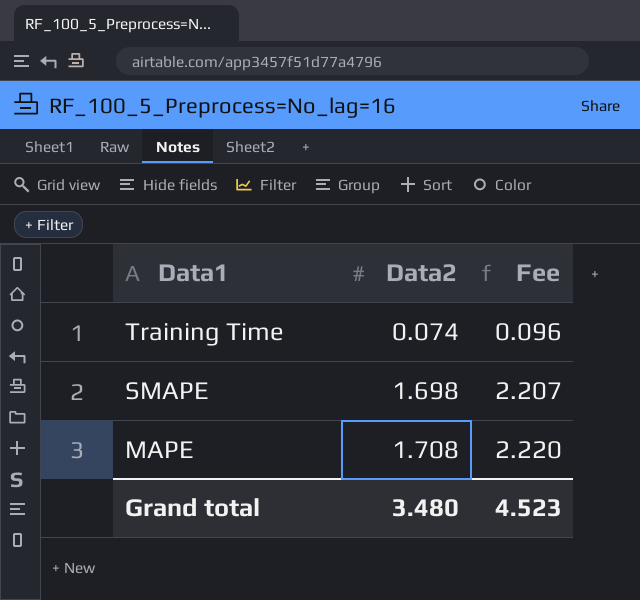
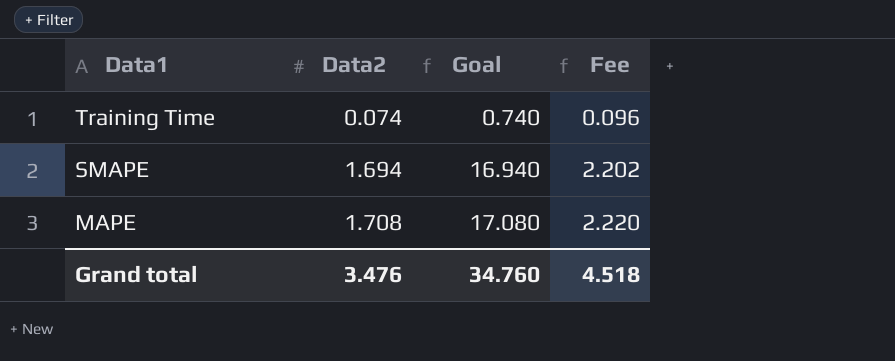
column Goal | formula: none -> [Data2] * 10
SMAPE | Data2: 1.698 -> 1.694
SMAPE | Fee: 2.207 -> 2.202
Grand total | Data2: 3.480 -> 3.476
Grand total | Fee: 4.523 -> 4.518

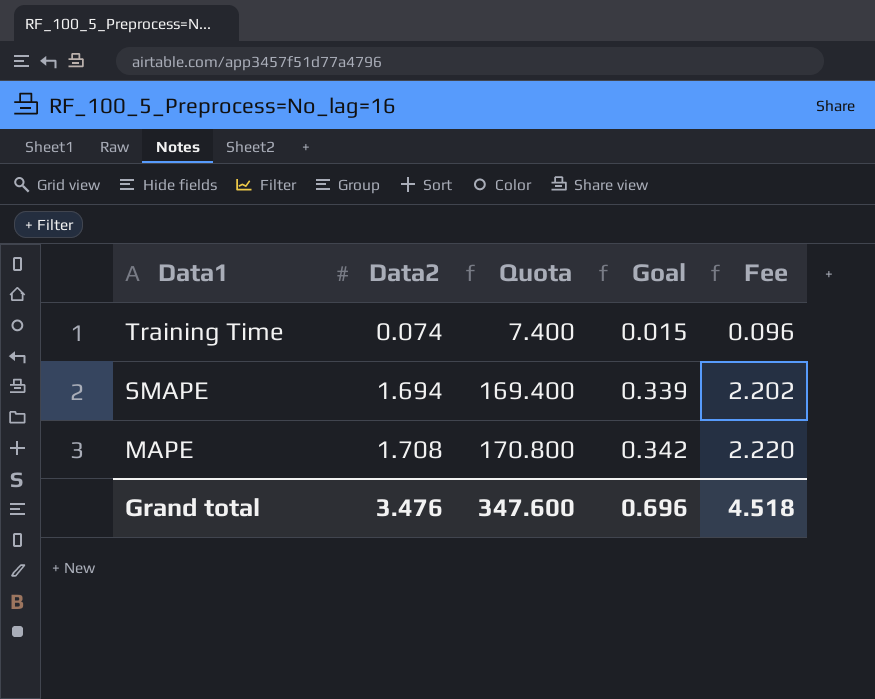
column Quota | formula: none -> [Data2] * 100
column Goal | formula: [Data2] * 10 -> [Data2] * 0.2
Grand total | Goal: 34.760 -> 0.696

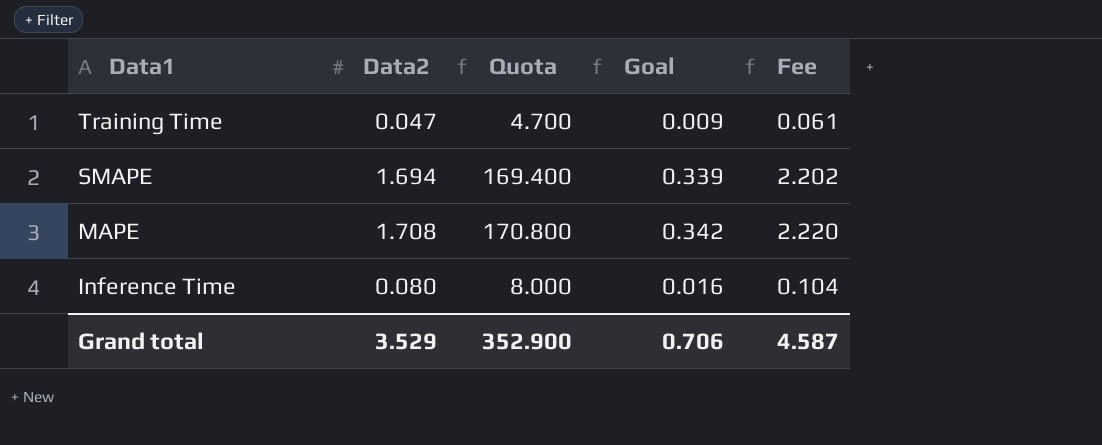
Training Time | Data2: 0.074 -> 0.047
Training Time | Quota: 7.400 -> 4.700
Training Time | Goal: 0.015 -> 0.009
Training Time | Fee: 0.096 -> 0.061
row Inference Time: none -> 0.080 | 8.000 | 0.016 | 0.104
Grand total | Data2: 3.476 -> 3.529
Grand total | Quota: 347.600 -> 352.900
Grand total | Goal: 0.696 -> 0.706
Grand total | Fee: 4.518 -> 4.587

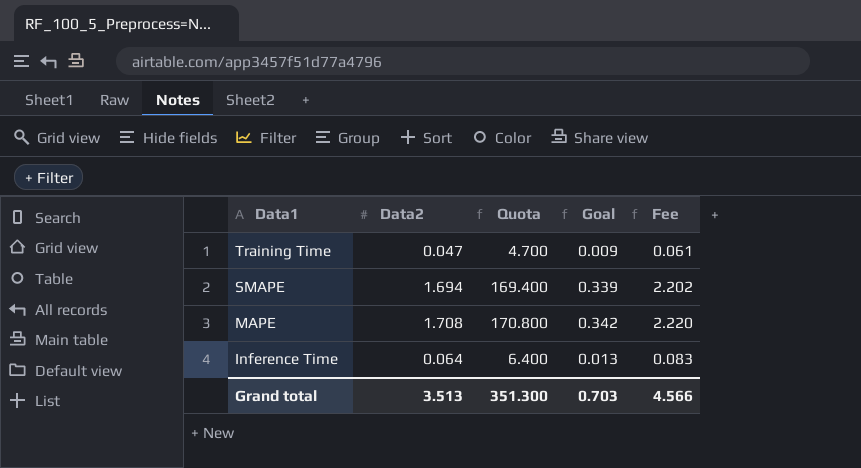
Inference Time | Data2: 0.080 -> 0.064
Inference Time | Quota: 8.000 -> 6.400
Inference Time | Goal: 0.016 -> 0.013
Inference Time | Fee: 0.104 -> 0.083
Grand total | Data2: 3.529 -> 3.513
Grand total | Quota: 352.900 -> 351.300
Grand total | Goal: 0.706 -> 0.703
Grand total | Fee: 4.587 -> 4.566

